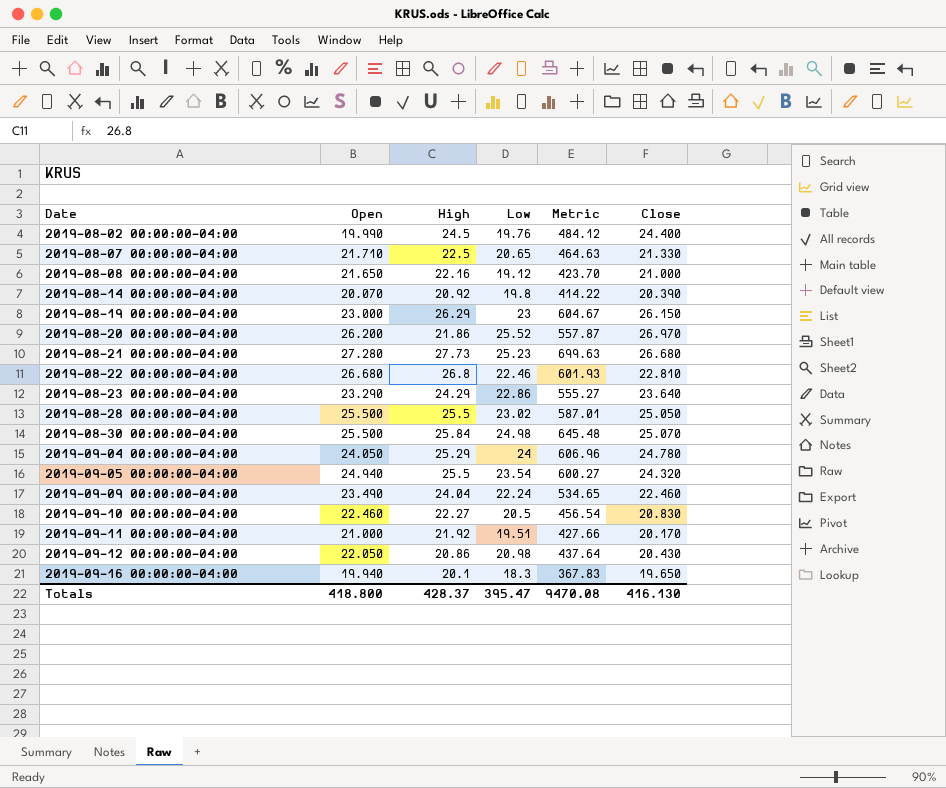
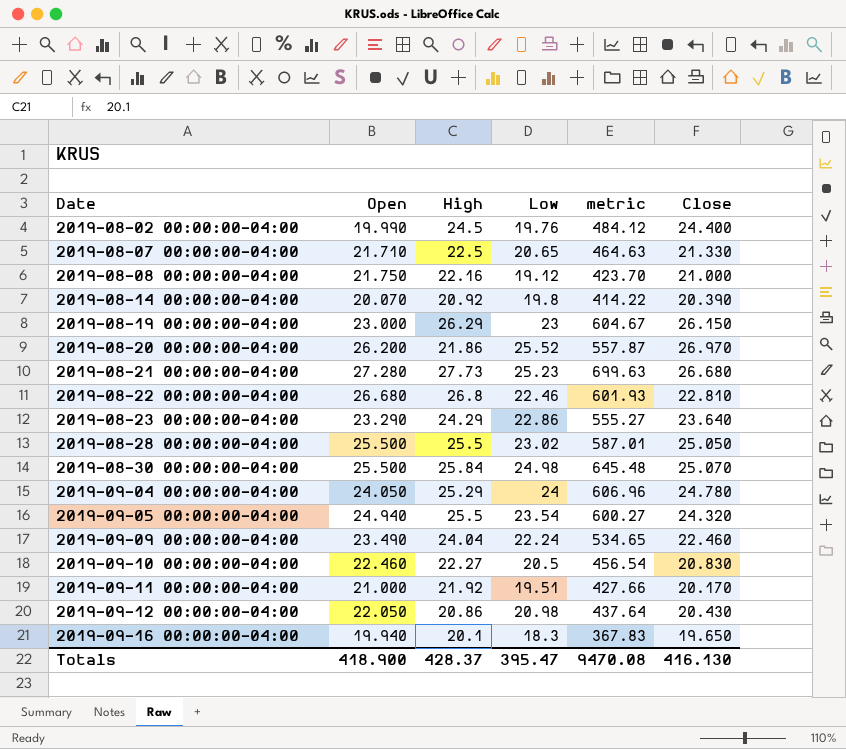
column name: Metric -> metric
2019-08-08 00:00:00-04:00 | Open: 21.650 -> 21.750
Totals | Open: 418.800 -> 418.900

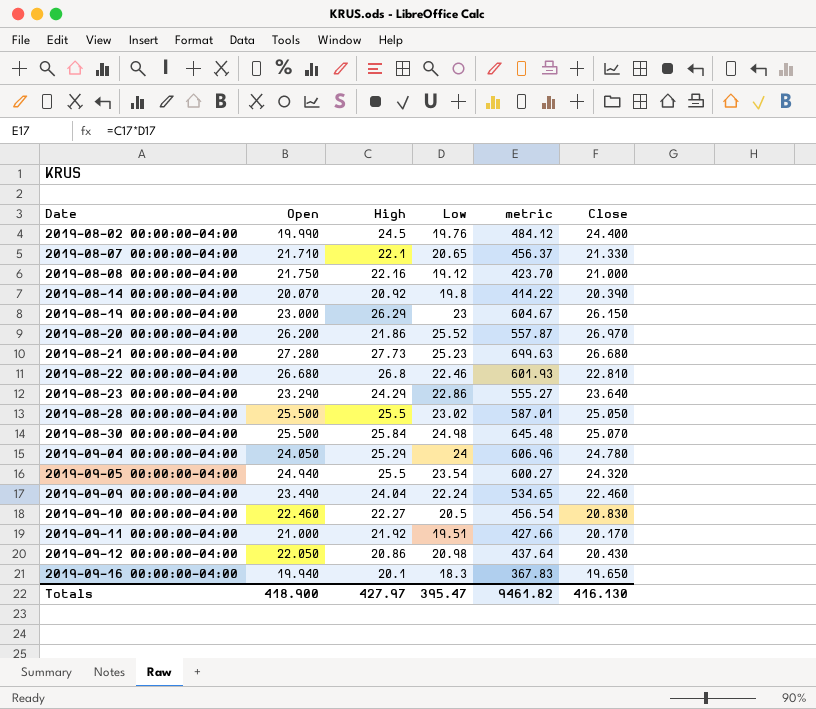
2019-08-07 00:00:00-04:00 | High: 22.5 -> 22.1
2019-08-07 00:00:00-04:00 | metric: 464.63 -> 456.37
Totals | High: 428.37 -> 427.97
Totals | metric: 9470.08 -> 9461.82

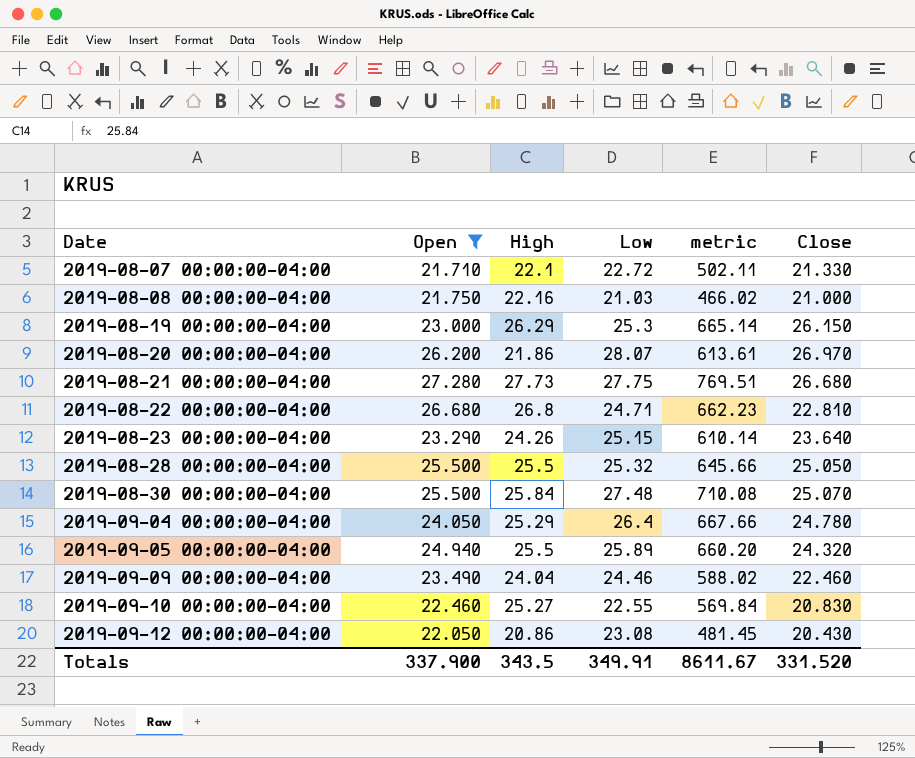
filter: none -> Open >= 21.710
2019-08-07 00:00:00-04:00 | Low: 20.65 -> 22.72
2019-08-07 00:00:00-04:00 | metric: 456.37 -> 502.11
2019-08-08 00:00:00-04:00 | Low: 19.12 -> 21.03
2019-08-08 00:00:00-04:00 | metric: 423.70 -> 466.02
2019-08-19 00:00:00-04:00 | Low: 23 -> 25.3
2019-08-19 00:00:00-04:00 | metric: 604.67 -> 665.14
2019-08-20 00:00:00-04:00 | Low: 25.52 -> 28.07
2019-08-20 00:00:00-04:00 | metric: 557.87 -> 613.61
2019-08-21 00:00:00-04:00 | Low: 25.23 -> 27.75
2019-08-21 00:00:00-04:00 | metric: 699.63 -> 769.51
2019-08-22 00:00:00-04:00 | Low: 22.46 -> 24.71
2019-08-22 00:00:00-04:00 | metric: 601.93 -> 662.23
2019-08-23 00:00:00-04:00 | High: 24.29 -> 24.26
2019-08-23 00:00:00-04:00 | Low: 22.86 -> 25.15
2019-08-23 00:00:00-04:00 | metric: 555.27 -> 610.14
2019-08-28 00:00:00-04:00 | Low: 23.02 -> 25.32
2019-08-28 00:00:00-04:00 | metric: 587.01 -> 645.66
2019-08-30 00:00:00-04:00 | Low: 24.98 -> 27.48
2019-08-30 00:00:00-04:00 | metric: 645.48 -> 710.08
2019-09-04 00:00:00-04:00 | Low: 24 -> 26.4
2019-09-04 00:00:00-04:00 | metric: 606.96 -> 667.66
2019-09-05 00:00:00-04:00 | Low: 23.54 -> 25.89
2019-09-05 00:00:00-04:00 | metric: 600.27 -> 660.20
2019-09-09 00:00:00-04:00 | Low: 22.24 -> 24.46
2019-09-09 00:00:00-04:00 | metric: 534.65 -> 588.02
2019-09-10 00:00:00-04:00 | High: 22.27 -> 25.27
2019-09-10 00:00:00-04:00 | Low: 20.5 -> 22.55
2019-09-10 00:00:00-04:00 | metric: 456.54 -> 569.84
2019-09-12 00:00:00-04:00 | Low: 20.98 -> 23.08
2019-09-12 00:00:00-04:00 | metric: 437.64 -> 481.45
Totals | Open: 418.900 -> 337.900
Totals | High: 427.97 -> 343.5
Totals | Low: 395.47 -> 349.91
Totals | metric: 9461.82 -> 8611.67
Totals | Close: 416.130 -> 331.520

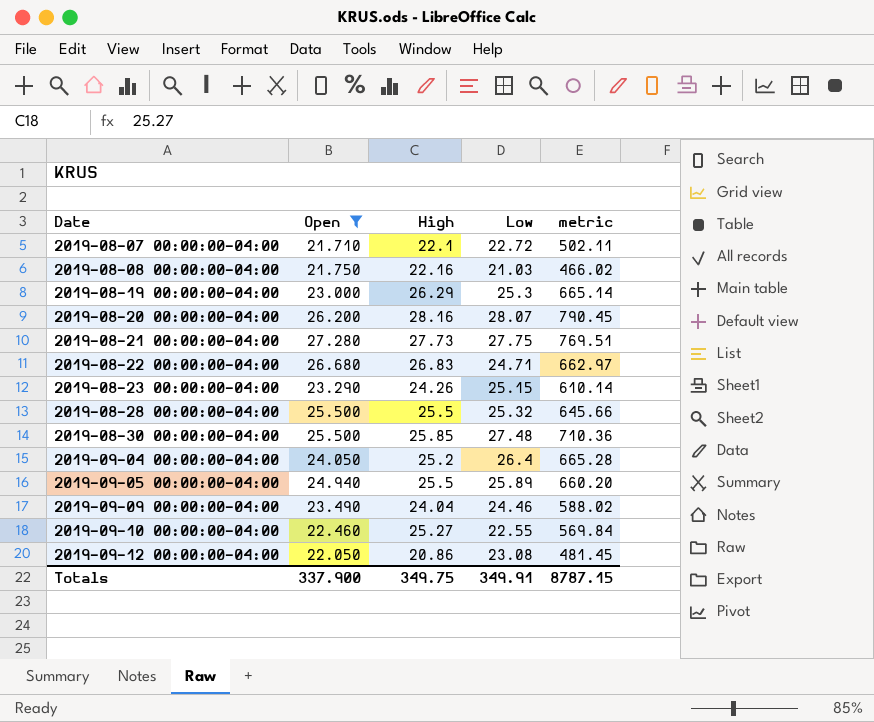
column Close | position: 6 -> none
2019-08-20 00:00:00-04:00 | High: 21.86 -> 28.16
2019-08-20 00:00:00-04:00 | metric: 613.61 -> 790.45
2019-08-22 00:00:00-04:00 | High: 26.8 -> 26.83
2019-08-22 00:00:00-04:00 | metric: 662.23 -> 662.97
2019-08-30 00:00:00-04:00 | High: 25.84 -> 25.85
2019-08-30 00:00:00-04:00 | metric: 710.08 -> 710.36
2019-09-04 00:00:00-04:00 | High: 25.29 -> 25.2
2019-09-04 00:00:00-04:00 | metric: 667.66 -> 665.28
Totals | High: 343.5 -> 349.75
Totals | metric: 8611.67 -> 8787.15

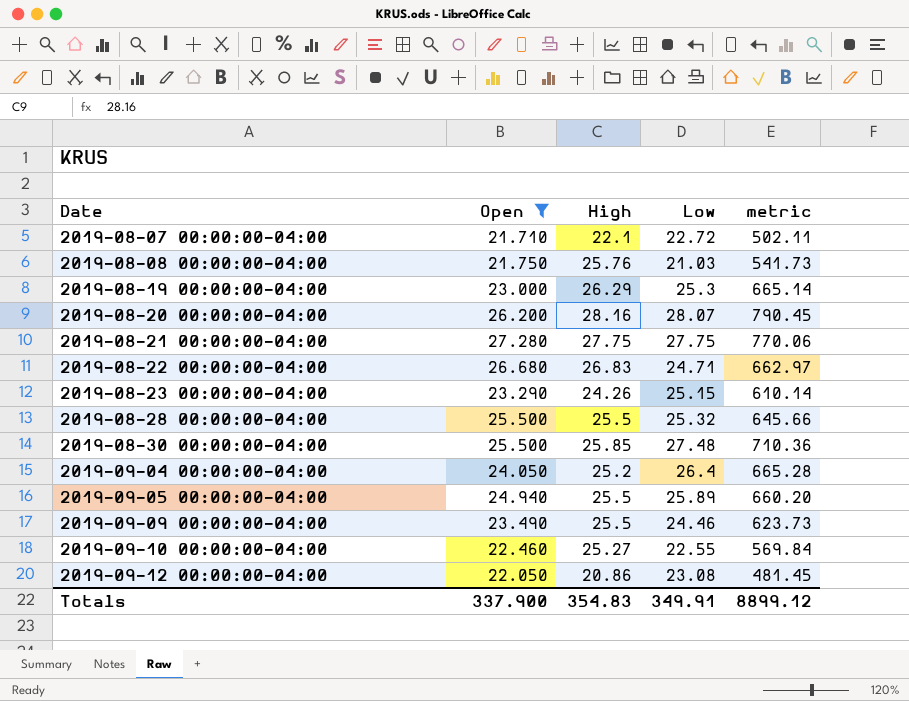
2019-08-08 00:00:00-04:00 | High: 22.16 -> 25.76
2019-08-08 00:00:00-04:00 | metric: 466.02 -> 541.73
2019-08-21 00:00:00-04:00 | High: 27.73 -> 27.75
2019-08-21 00:00:00-04:00 | metric: 769.51 -> 770.06
2019-09-09 00:00:00-04:00 | High: 24.04 -> 25.5
2019-09-09 00:00:00-04:00 | metric: 588.02 -> 623.73
Totals | High: 349.75 -> 354.83
Totals | metric: 8787.15 -> 8899.12

